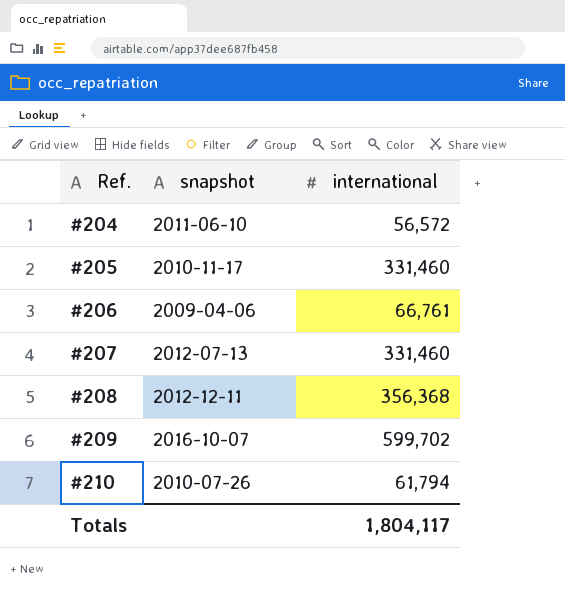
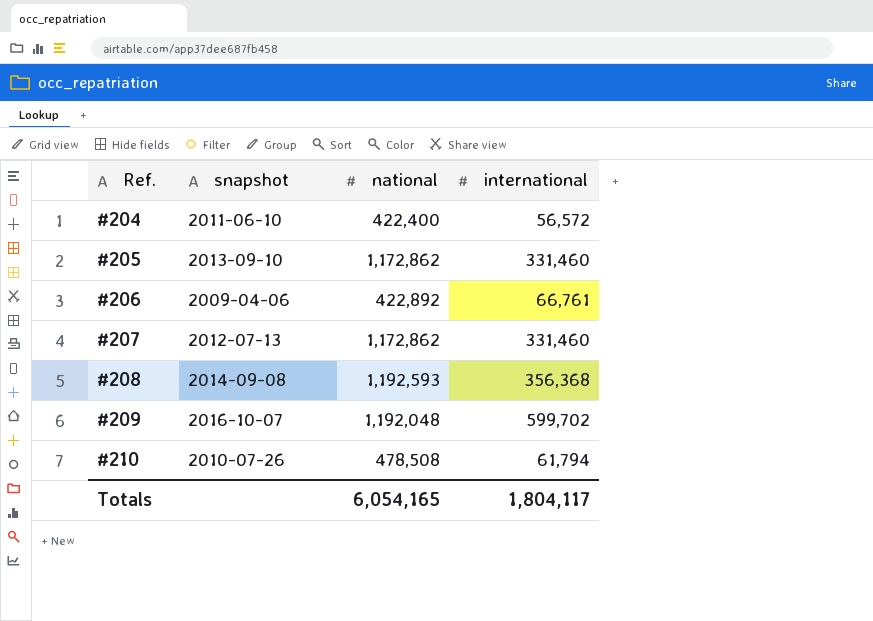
column national | position: none -> 3
#205 | snapshot: 2010-11-17 -> 2013-09-10
#208 | snapshot: 2012-12-11 -> 2014-09-08

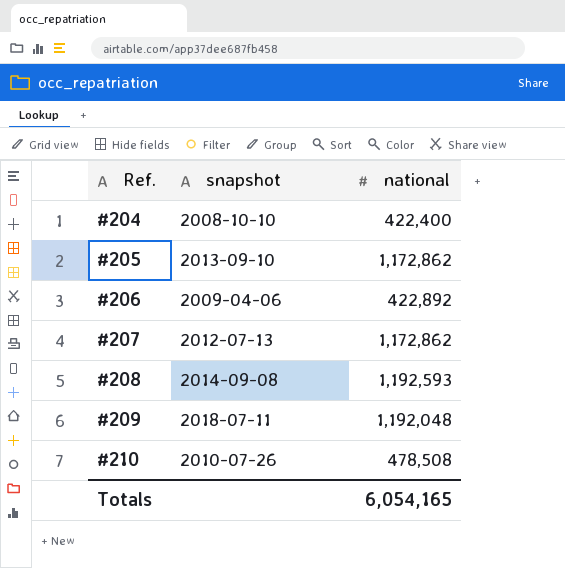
column international | position: 4 -> none
#204 | snapshot: 2011-06-10 -> 2008-10-10
#209 | snapshot: 2016-10-07 -> 2018-07-11

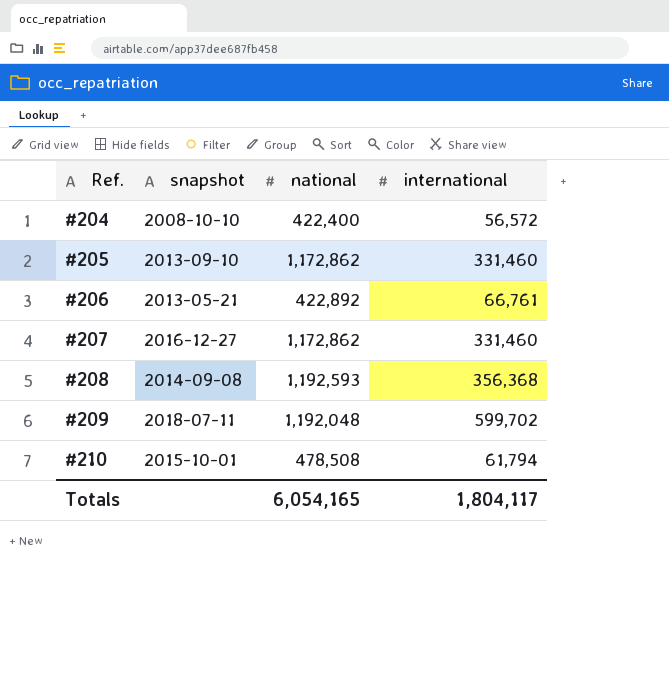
column international | position: none -> 4
#206 | snapshot: 2009-04-06 -> 2013-05-21
#207 | snapshot: 2012-07-13 -> 2016-12-27
#210 | snapshot: 2010-07-26 -> 2015-10-01

